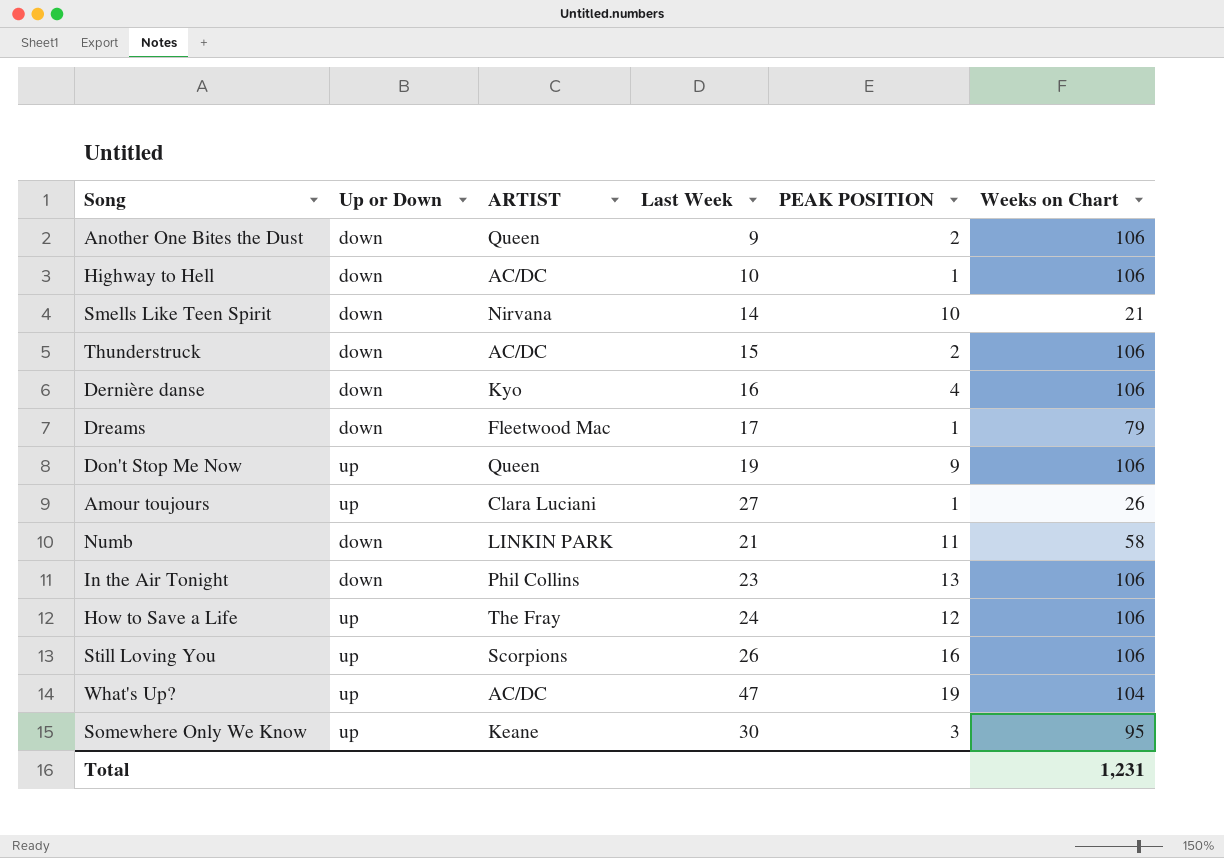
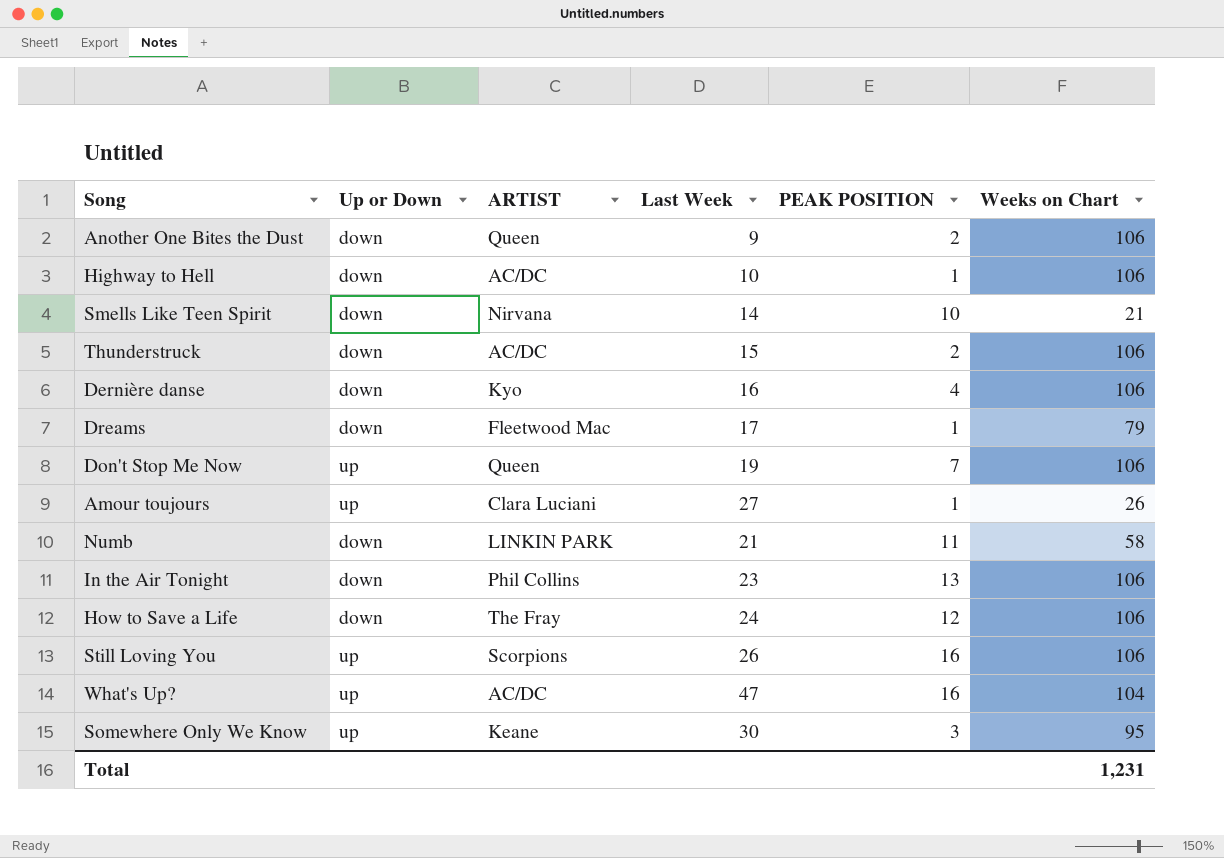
Don't Stop Me Now | PEAK POSITION: 9 -> 7
How to Save a Life | Up or Down: up -> down
What's Up? | PEAK POSITION: 19 -> 16

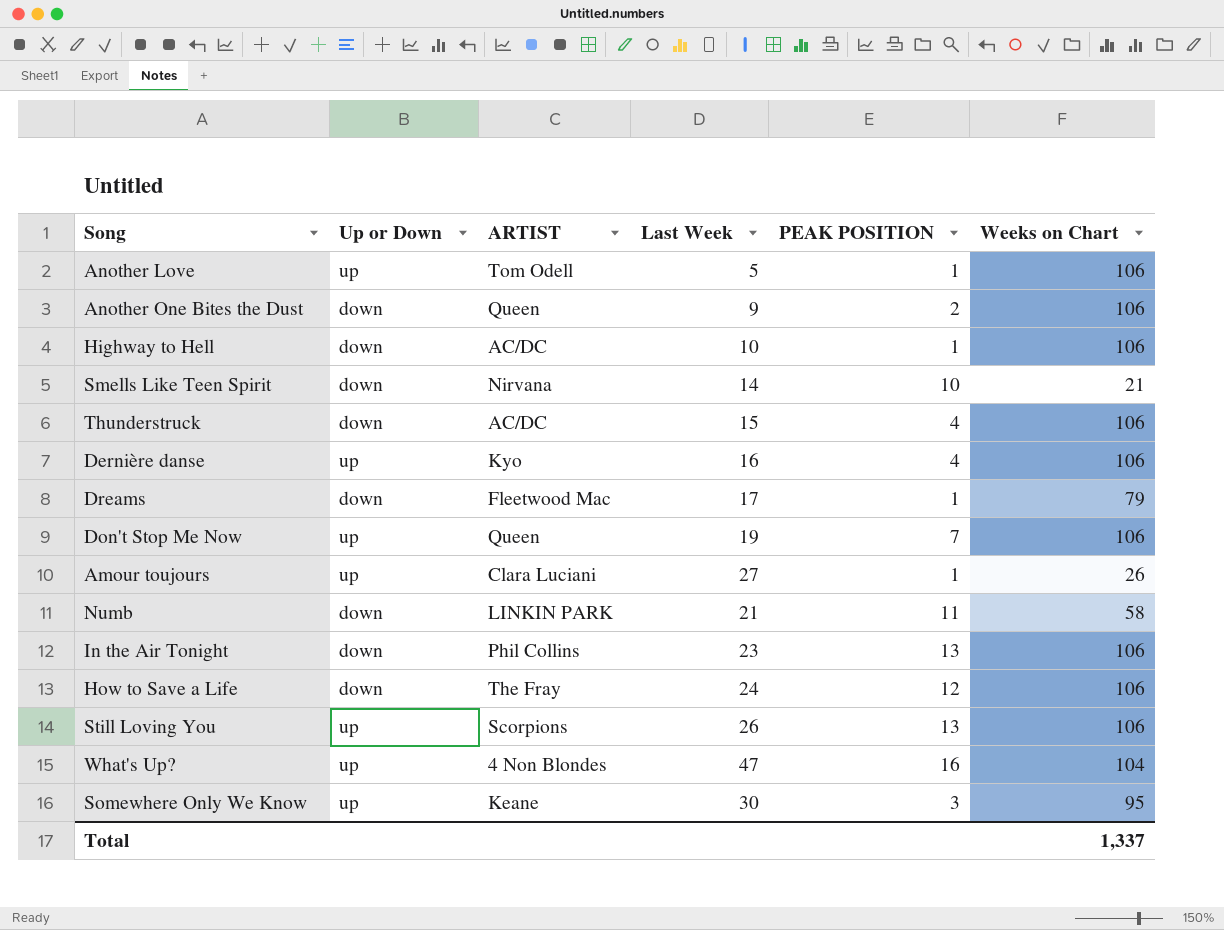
row Another Love: none -> up | Tom Odell | 5 | 1 | 106
Thunderstruck | PEAK POSITION: 2 -> 4
Dernière danse | Up or Down: down -> up
Still Loving You | PEAK POSITION: 16 -> 13
What's Up? | ARTIST: AC/DC -> 4 Non Blondes
Total | Weeks on Chart: 1,231 -> 1,337

